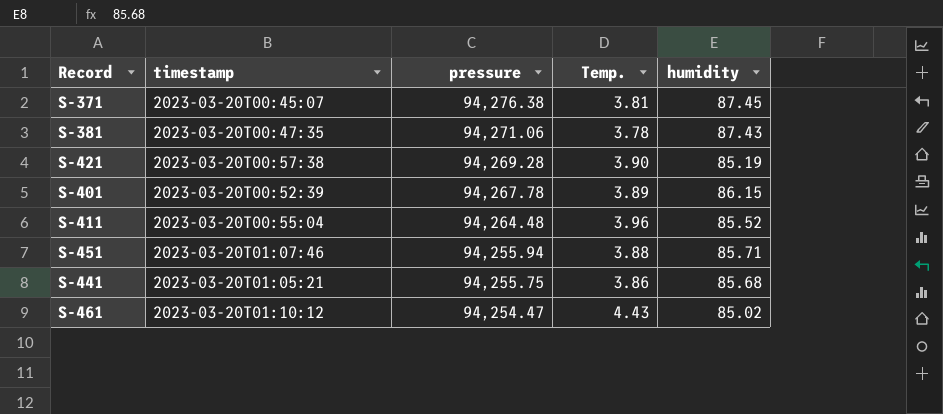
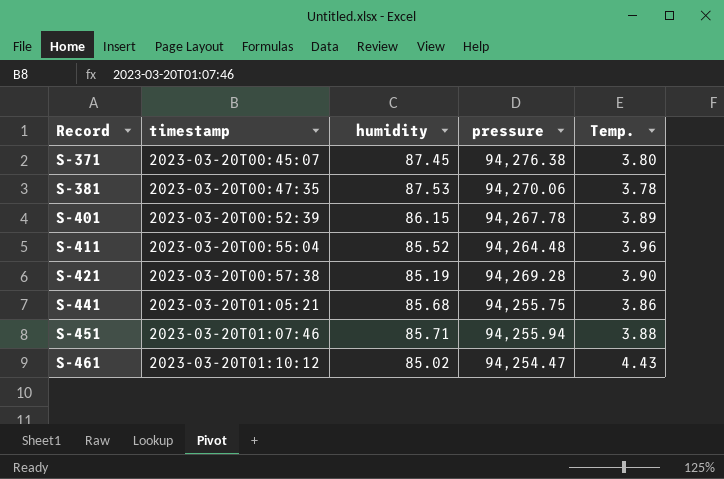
row order: pressure descending -> Record ascending
column humidity | position: 5 -> 3
S-371 | Temp.: 3.81 -> 3.80
S-381 | humidity: 87.43 -> 87.53
S-381 | pressure: 94,271.06 -> 94,270.06

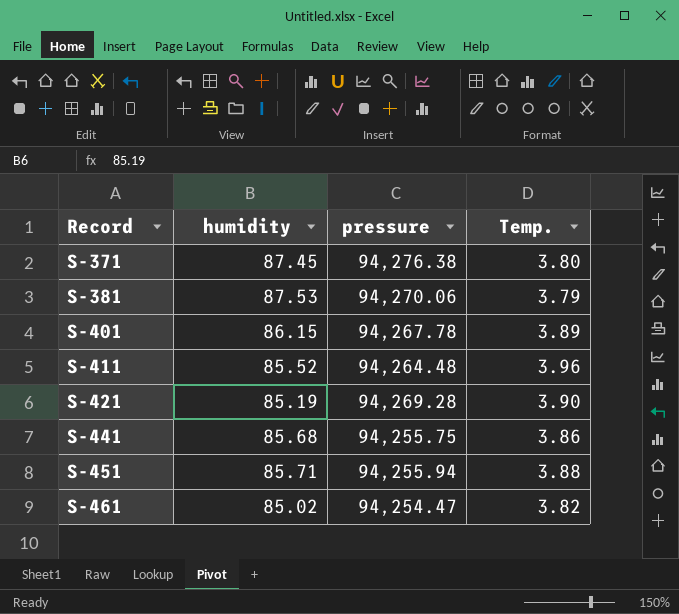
column timestamp | position: 2 -> none
S-381 | Temp.: 3.78 -> 3.79
S-461 | Temp.: 4.43 -> 3.82

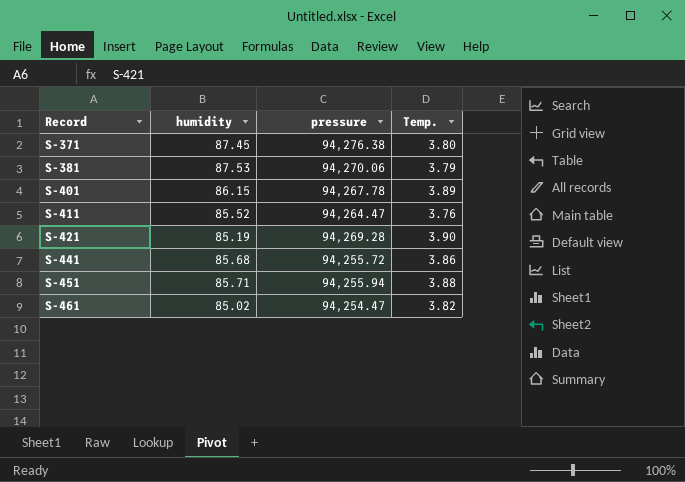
S-411 | pressure: 94,264.48 -> 94,264.47
S-411 | Temp.: 3.96 -> 3.76
S-441 | pressure: 94,255.75 -> 94,255.72

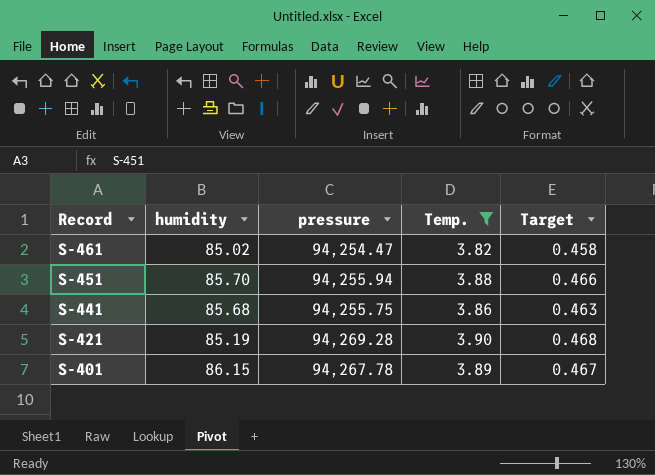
filter: none -> Temp. >= 3.82
row order: Record ascending -> Record descending
column Target | formula: none -> [Temp.] * 0.12
S-451 | humidity: 85.71 -> 85.70
S-441 | pressure: 94,255.72 -> 94,255.75

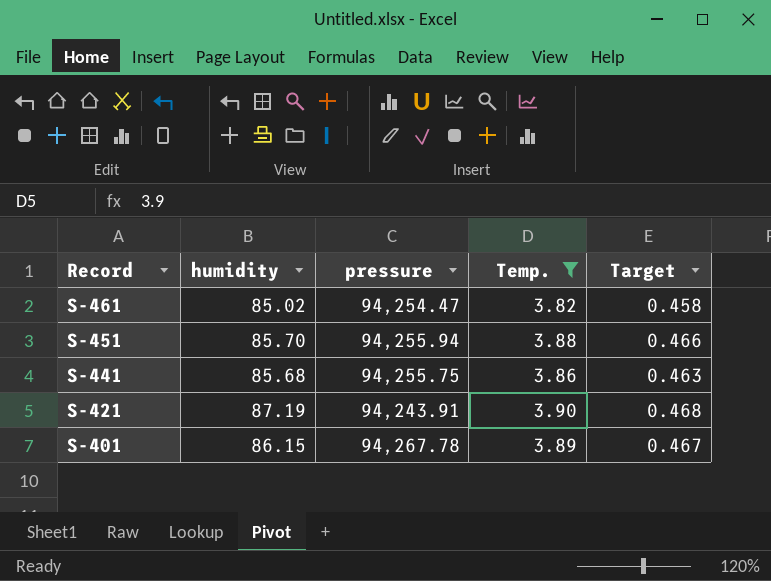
S-421 | humidity: 85.19 -> 87.19
S-421 | pressure: 94,269.28 -> 94,243.91

